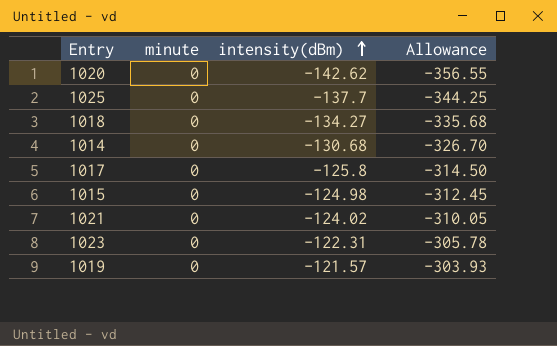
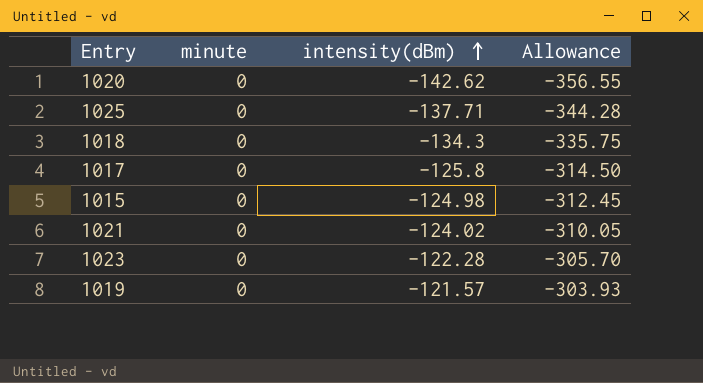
row 1014: 0 | -130.68 | -326.70 -> none
1025 | intensity(dBm): -137.7 -> -137.71
1025 | Allowance: -344.25 -> -344.28
1018 | intensity(dBm): -134.27 -> -134.3
1018 | Allowance: -335.68 -> -335.75
1023 | intensity(dBm): -122.31 -> -122.28
1023 | Allowance: -305.78 -> -305.70

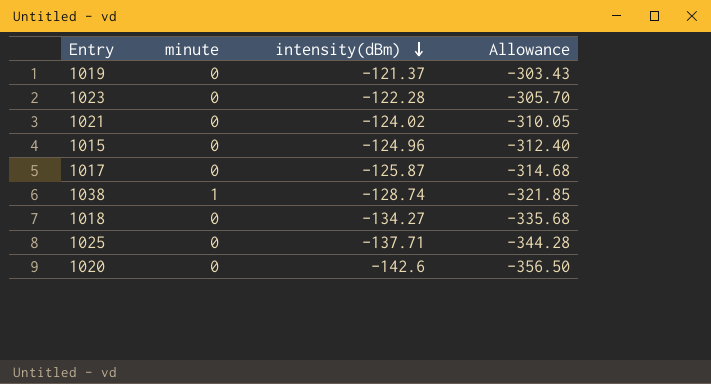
row order: intensity(dBm) ascending -> intensity(dBm) descending
1019 | intensity(dBm): -121.57 -> -121.37
1019 | Allowance: -303.93 -> -303.43
1015 | intensity(dBm): -124.98 -> -124.96
1015 | Allowance: -312.45 -> -312.40
1017 | intensity(dBm): -125.8 -> -125.87
1017 | Allowance: -314.50 -> -314.68
row 1038: none -> 1 | -128.74 | -321.85
1018 | intensity(dBm): -134.3 -> -134.27
1018 | Allowance: -335.75 -> -335.68
1020 | intensity(dBm): -142.62 -> -142.6
1020 | Allowance: -356.55 -> -356.50

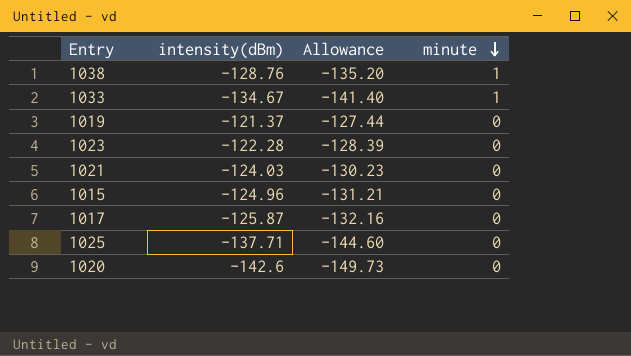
row order: intensity(dBm) descending -> minute descending
column Allowance | formula: [intensity(dBm)] * 2.5 -> [intensity(dBm)] * 1.05
column minute | position: 2 -> 4
row 1018: 0 | -134.27 | -335.68 -> none
1038 | intensity(dBm): -128.74 -> -128.76
row 1033: none -> -134.67 | -141.40 | 1
1021 | intensity(dBm): -124.02 -> -124.03

